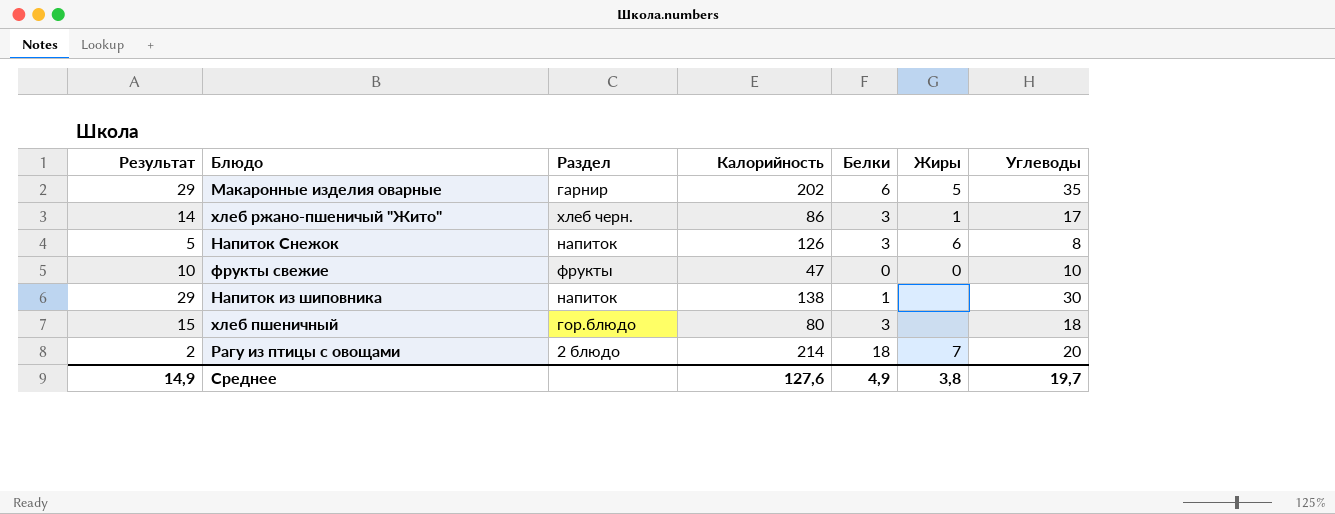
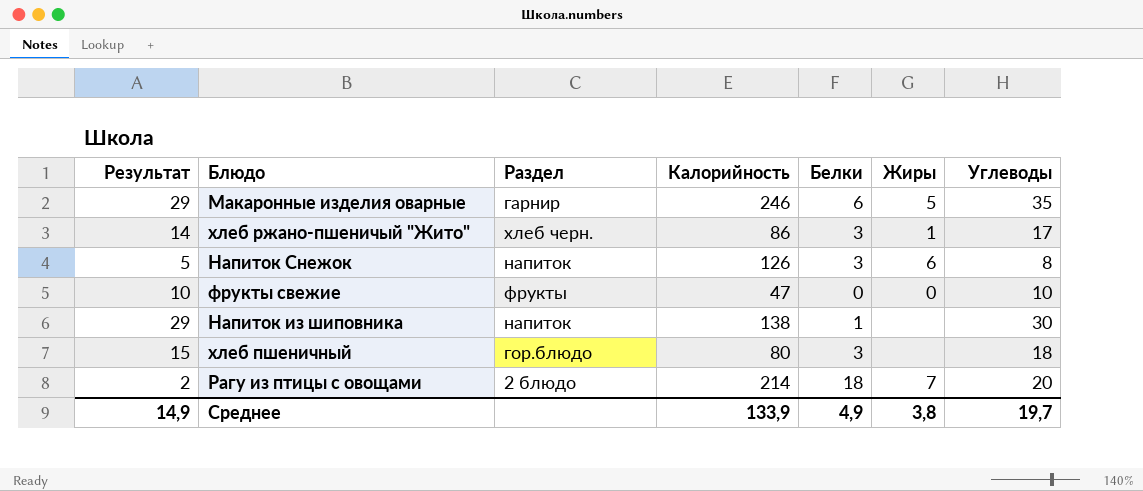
Макаронные изделия оварные | Калорийность: 202 -> 246
Среднее | Калорийность: 127,6 -> 133,9

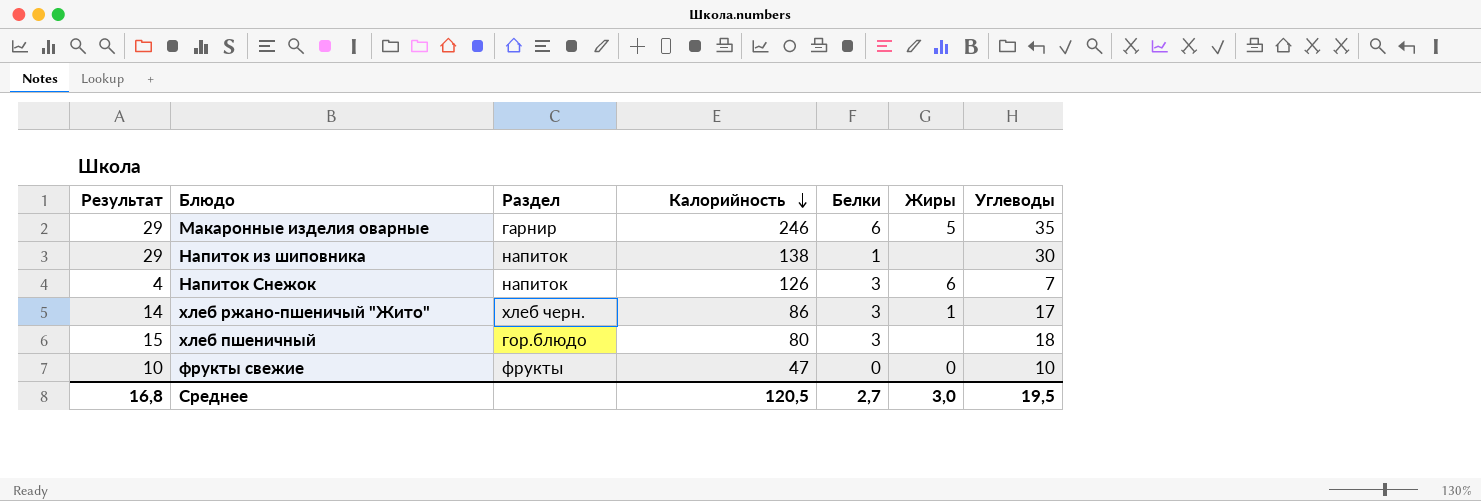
row order: none -> Калорийность descending
row Рагу из птицы с овощами: 2 | 2 блюдо | 214 | 18 | 7 | 20 -> none
Напиток Снежок | Результат: 5 -> 4
Напиток Снежок | Углеводы: 8 -> 7
Среднее | Результат: 14,9 -> 16,8
Среднее | Калорийность: 133,9 -> 120,5
Среднее | Белки: 4,9 -> 2,7
Среднее | Жиры: 3,8 -> 3,0
Среднее | Углеводы: 19,7 -> 19,5

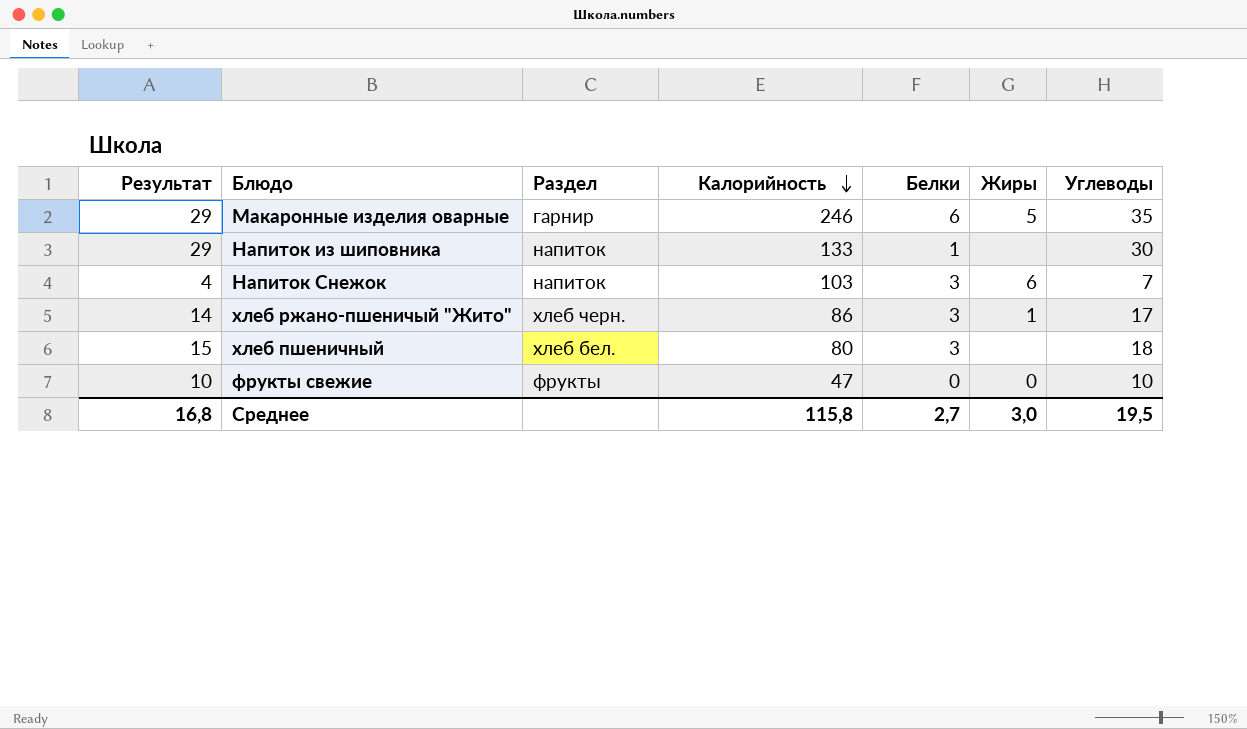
Напиток из шиповника | Калорийность: 138 -> 133
Напиток Снежок | Калорийность: 126 -> 103
хлеб пшеничный | Раздел: гор.блюдо -> хлеб бел.
Среднее | Калорийность: 120,5 -> 115,8

